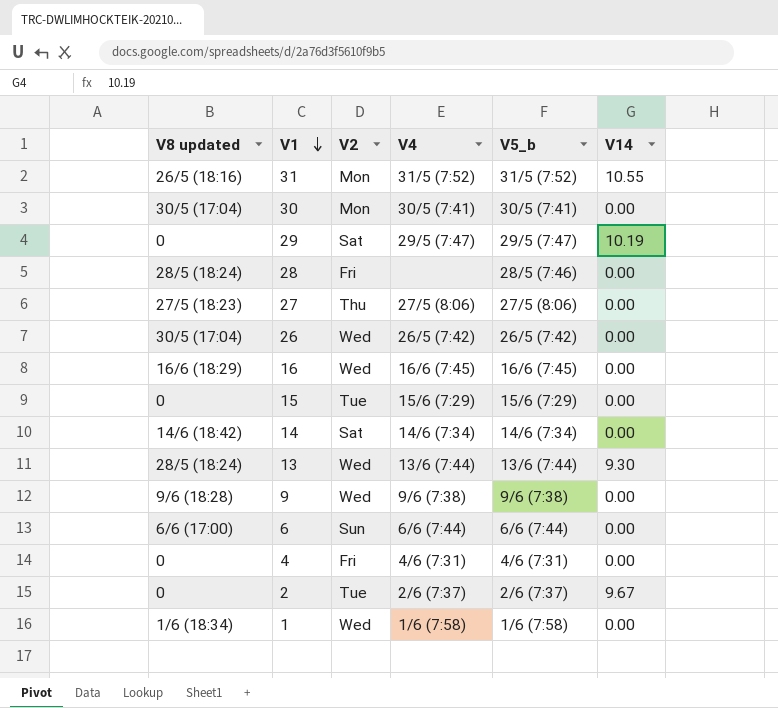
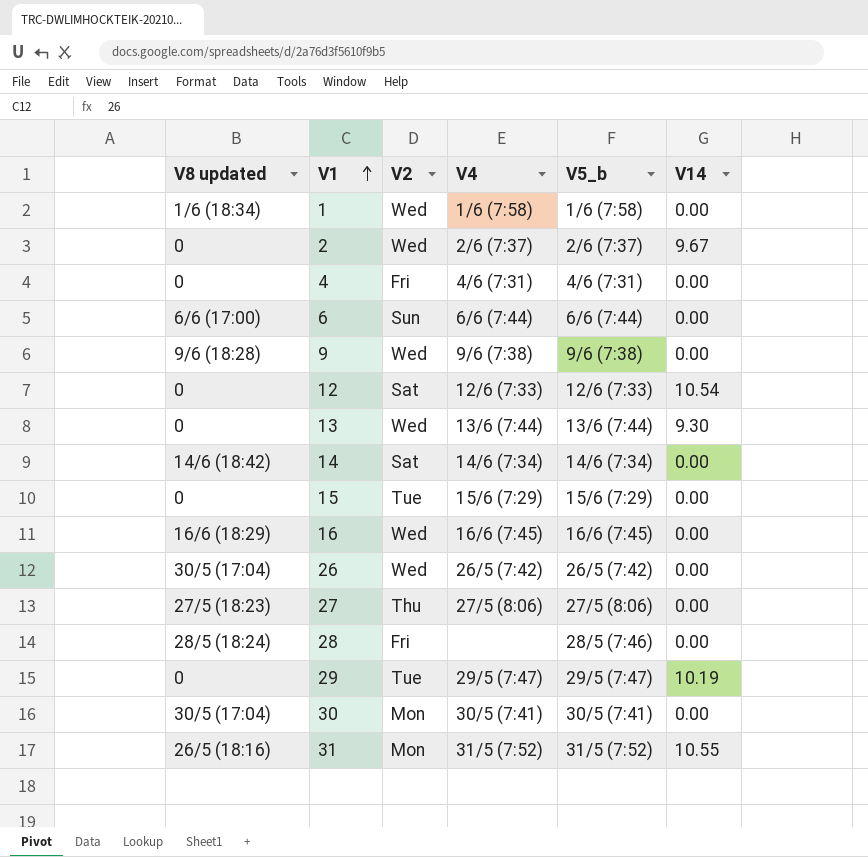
row order: V1 descending -> V1 ascending
2 | V2: Tue -> Wed
row 12: none -> 0 | Sat | 12/6 (7:33) | 12/6 (7:33) | 10.54
13 | V8 updated: 28/5 (18:24) -> 0
29 | V2: Sat -> Tue

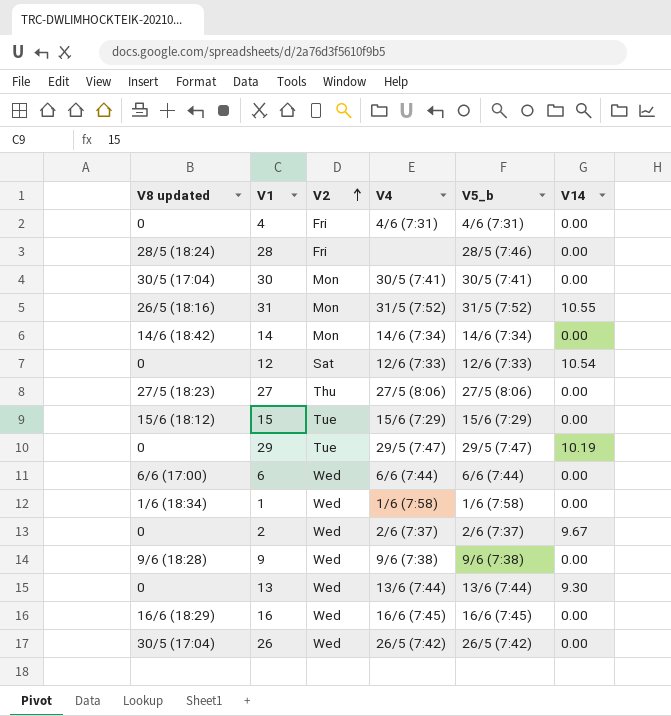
row order: V1 ascending -> V2 ascending
14 | V2: Sat -> Mon
15 | V8 updated: 0 -> 15/6 (18:12)
6 | V2: Sun -> Wed

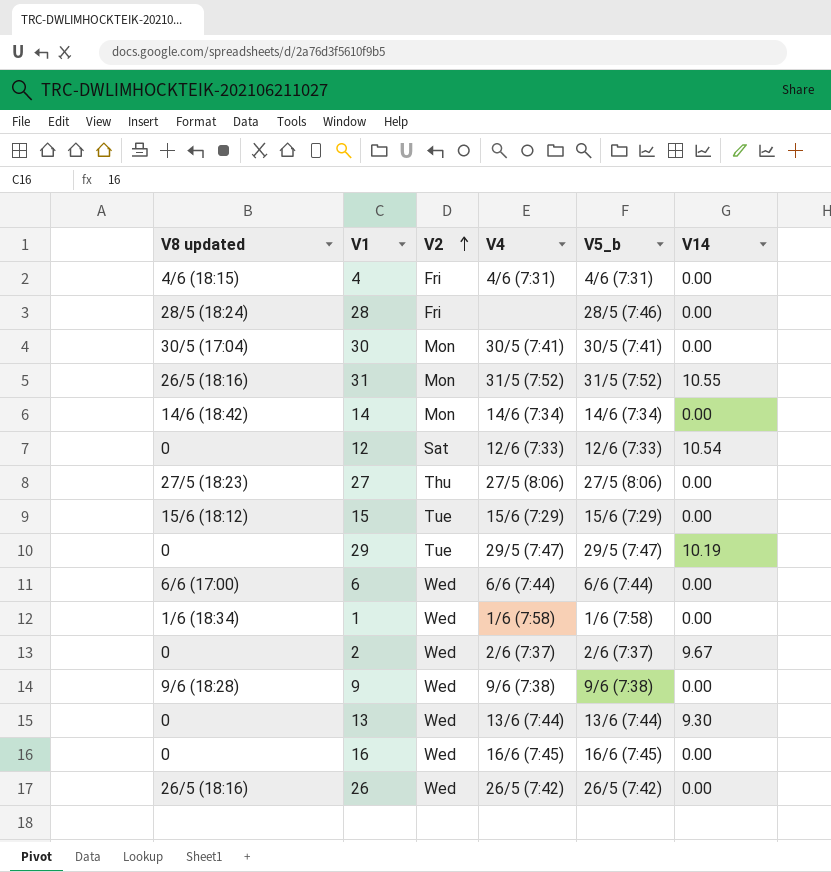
4 | V8 updated: 0 -> 4/6 (18:15)
16 | V8 updated: 16/6 (18:29) -> 0
26 | V8 updated: 30/5 (17:04) -> 26/5 (18:16)

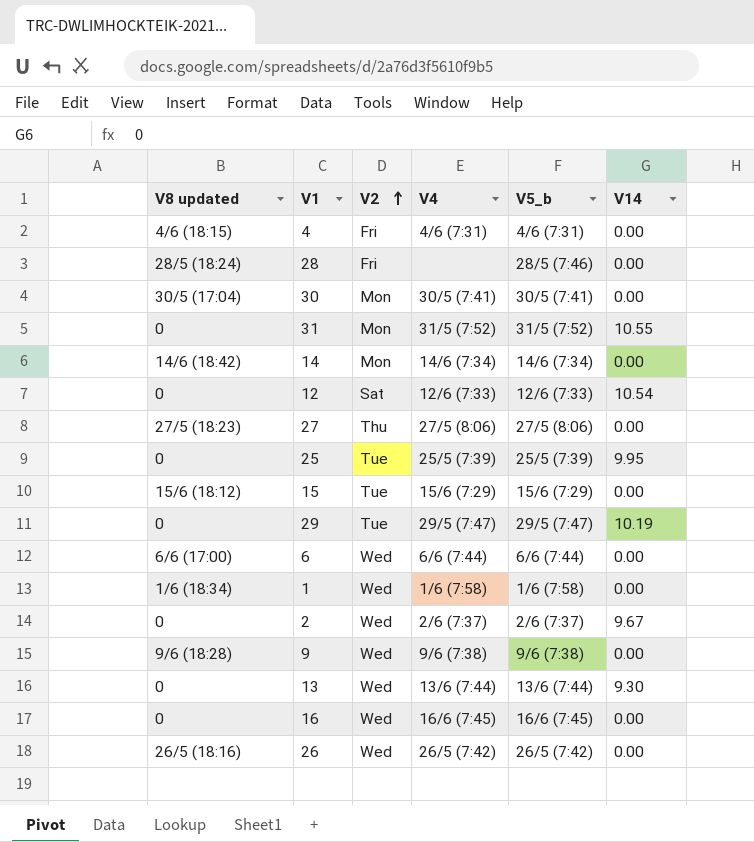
31 | V8 updated: 26/5 (18:16) -> 0
row 25: none -> 0 | Tue | 25/5 (7:39) | 25/5 (7:39) | 9.95

